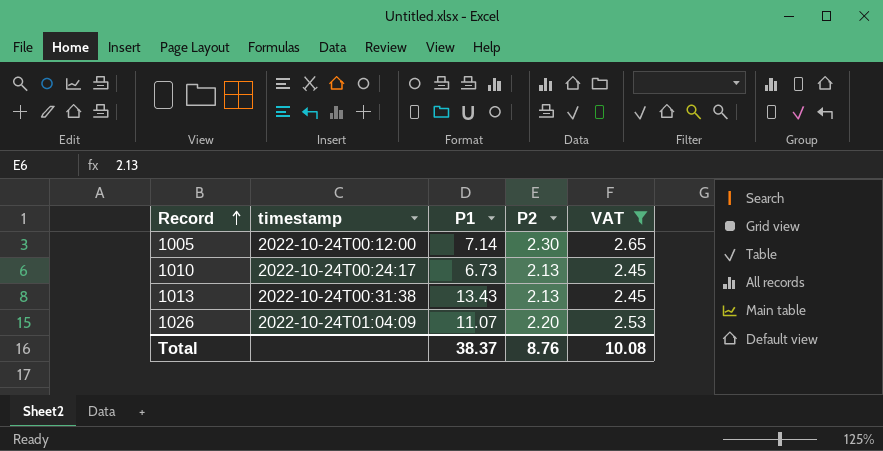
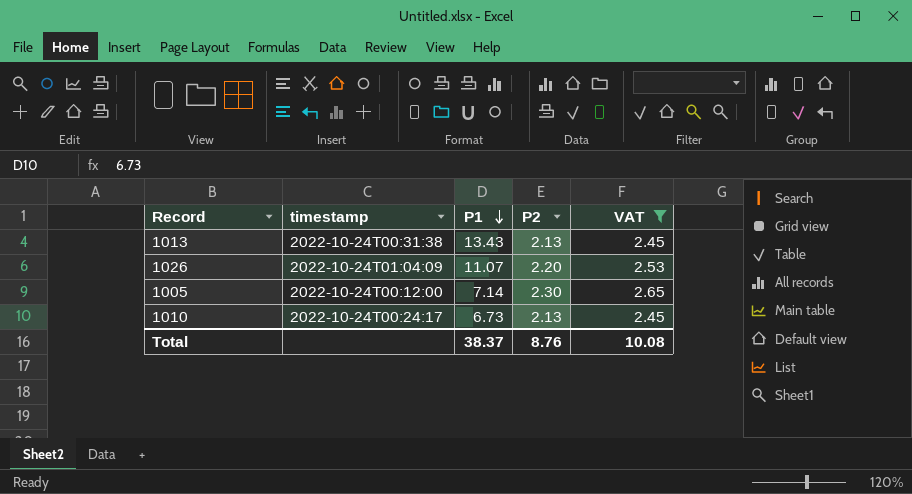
row order: Record ascending -> P1 descending

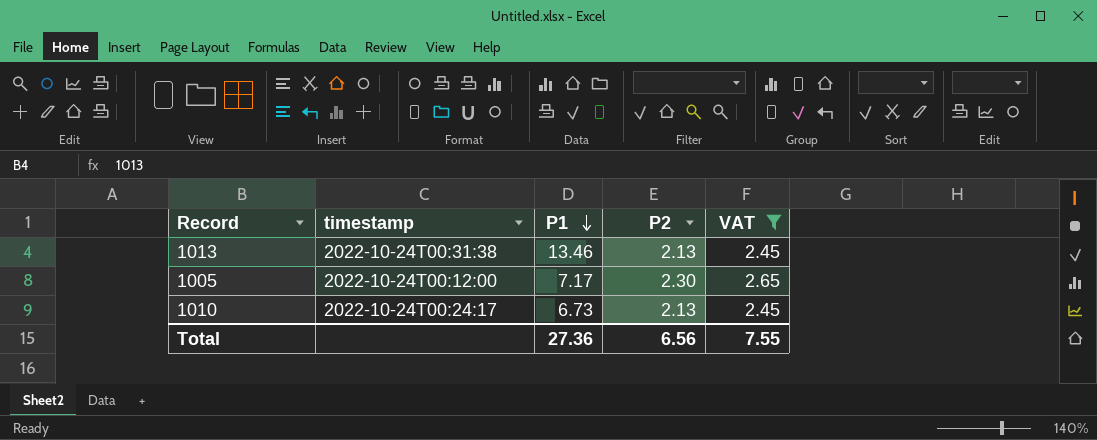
row 1026: 2022-10-24T01:04:09 | 11.07 | 2.20 | 2.53 -> none
1013 | P1: 13.43 -> 13.46
1005 | P1: 7.14 -> 7.17
Total | P1: 38.37 -> 27.36
Total | P2: 8.76 -> 6.56
Total | VAT: 10.08 -> 7.55

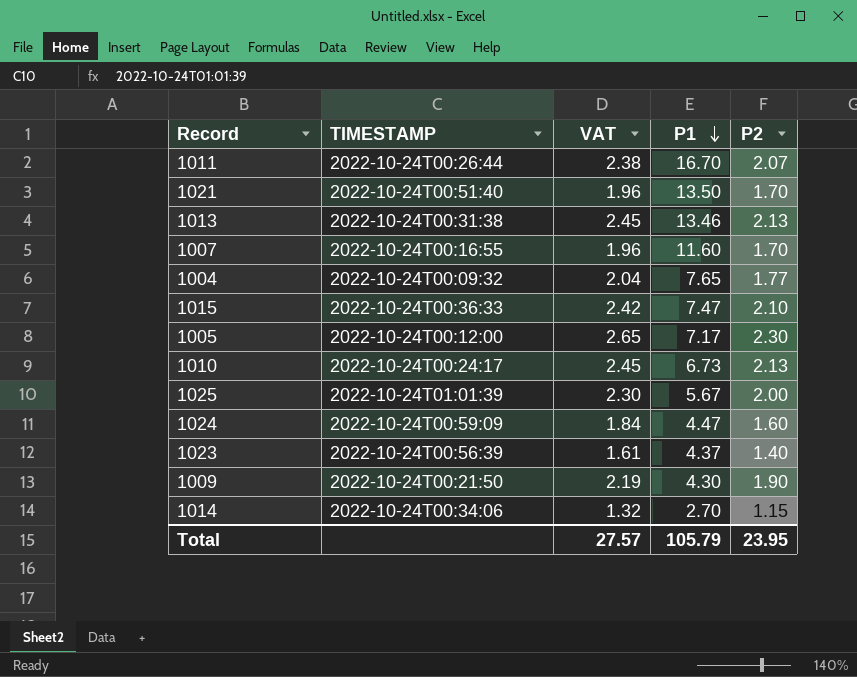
filter: VAT >= 2.45 -> none
column name: timestamp -> TIMESTAMP
column VAT | position: 5 -> 3
Total | VAT: 7.55 -> 27.57
Total | P1: 27.36 -> 105.79
Total | P2: 6.56 -> 23.95

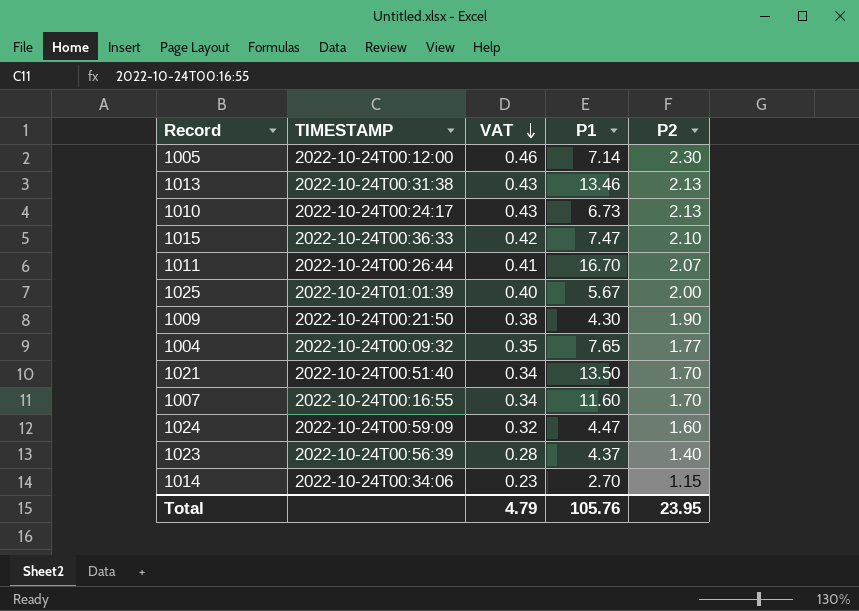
row order: P1 descending -> VAT descending
column VAT | formula: [P2] * 1.15 -> [P2] * 0.2
1005 | P1: 7.17 -> 7.14
Total | VAT: 27.57 -> 4.79
Total | P1: 105.79 -> 105.76

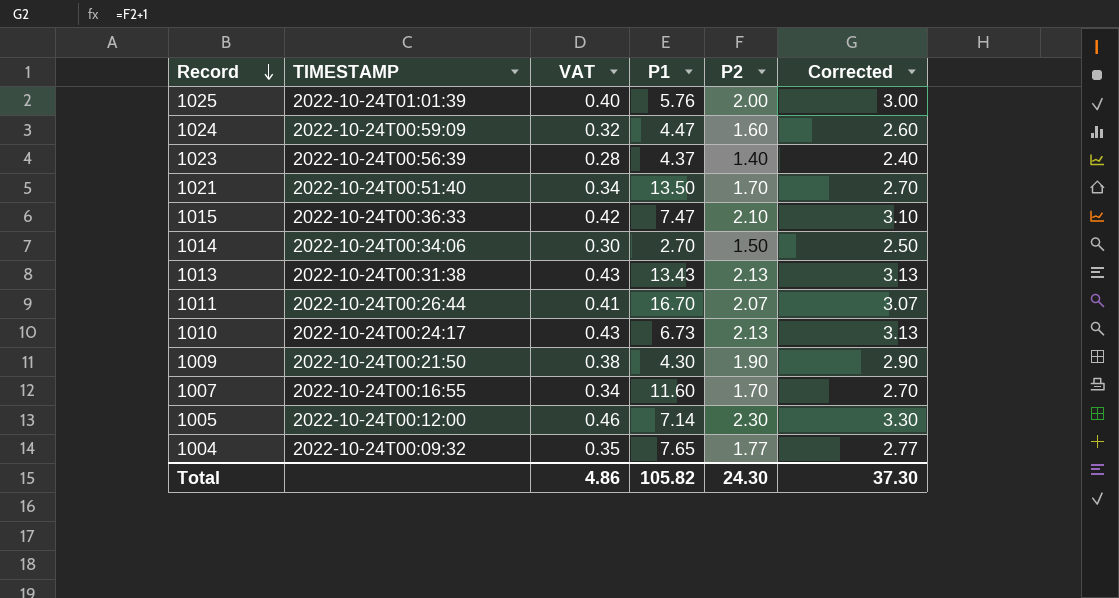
row order: VAT descending -> Record descending
column Corrected | formula: none -> [P2] + 1
1025 | P1: 5.67 -> 5.76
1014 | VAT: 0.23 -> 0.30
1014 | P2: 1.15 -> 1.50
1013 | P1: 13.46 -> 13.43
Total | VAT: 4.79 -> 4.86
Total | P1: 105.76 -> 105.82
Total | P2: 23.95 -> 24.30

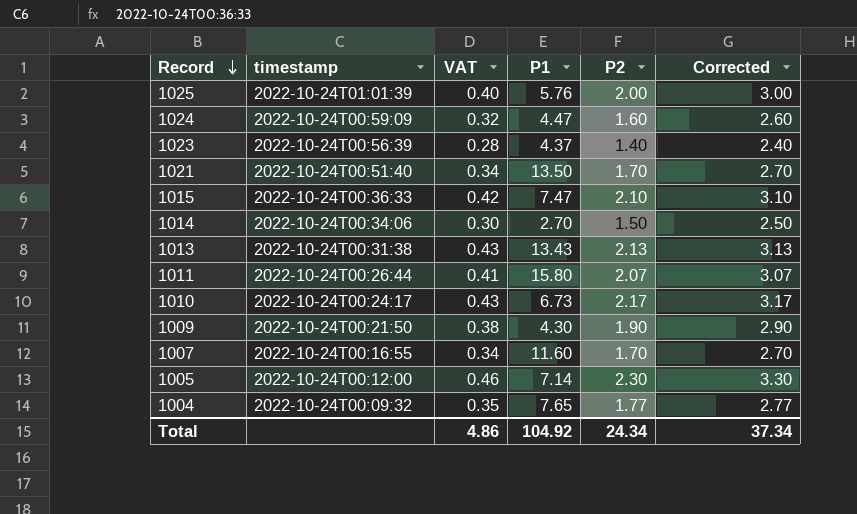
column name: TIMESTAMP -> timestamp
1011 | P1: 16.70 -> 15.80
1010 | P2: 2.13 -> 2.17
1010 | Corrected: 3.13 -> 3.17
Total | P1: 105.82 -> 104.92
Total | P2: 24.30 -> 24.34
Total | Corrected: 37.30 -> 37.34

